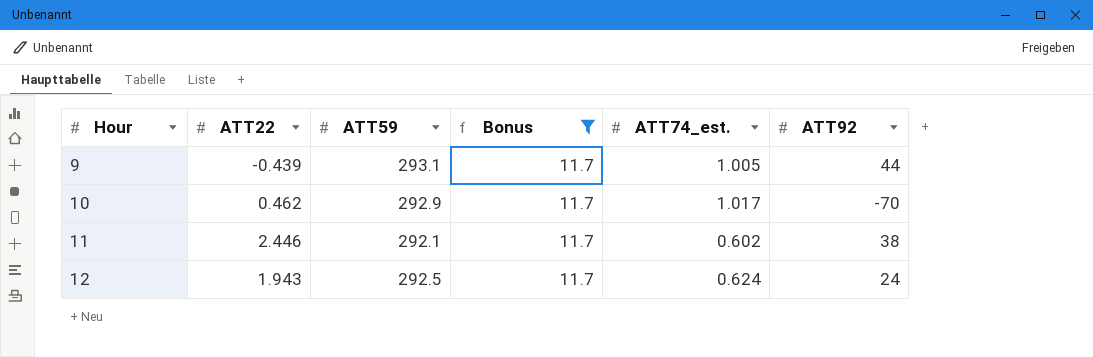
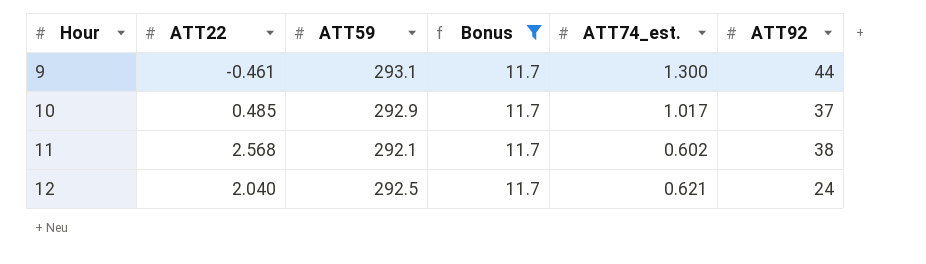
9 | ATT22: -0.439 -> -0.461
9 | ATT74_est.: 1.005 -> 1.300
10 | ATT22: 0.462 -> 0.485
10 | ATT92: -70 -> 37
11 | ATT22: 2.446 -> 2.568
12 | ATT22: 1.943 -> 2.040
12 | ATT74_est.: 0.624 -> 0.621

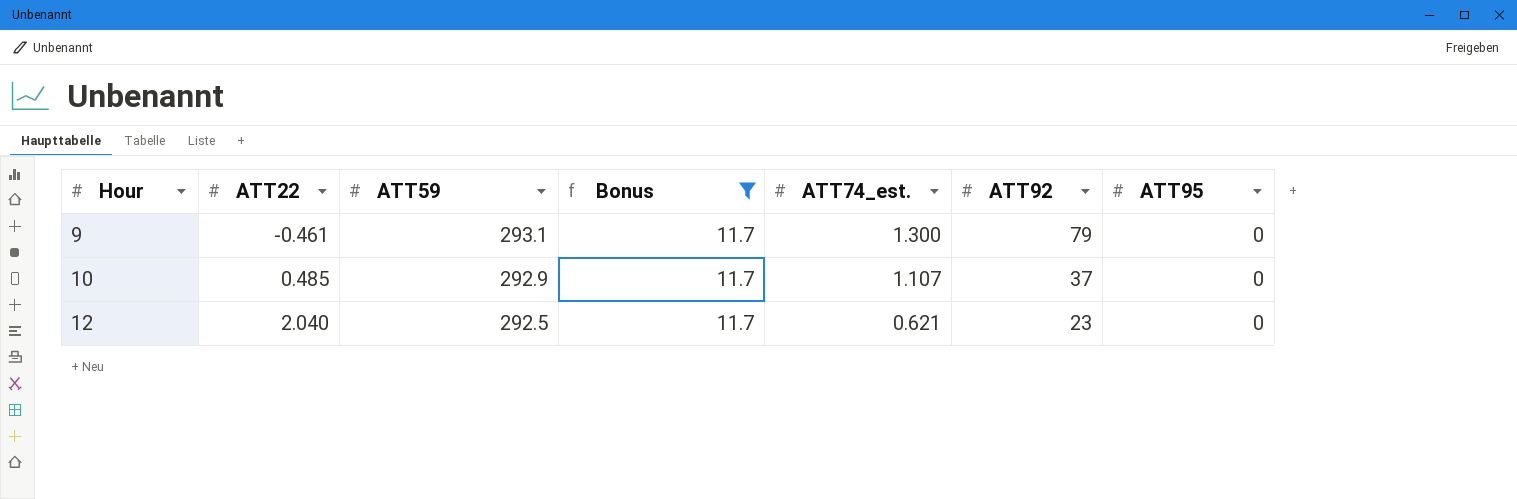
column ATT95 | position: none -> 7
row 11: 2.568 | 292.1 | 11.7 | 0.602 | 38 -> none
9 | ATT92: 44 -> 79
10 | ATT74_est.: 1.017 -> 1.107
12 | ATT92: 24 -> 23

